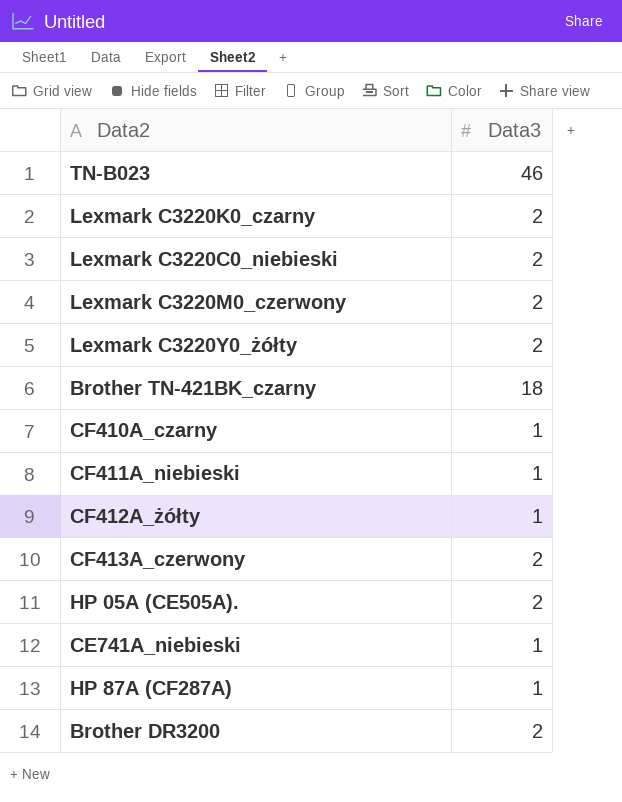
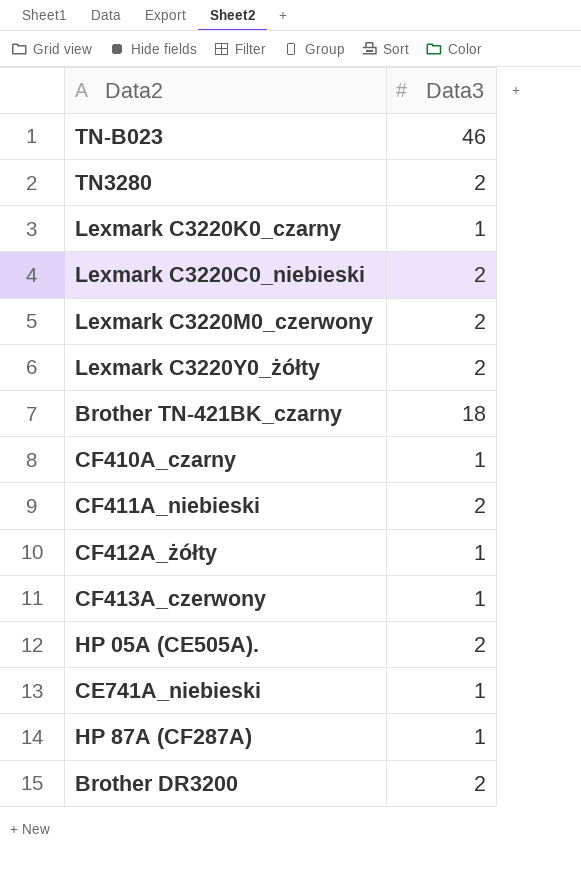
row TN3280: none -> 2
Lexmark C3220K0_czarny | Data3: 2 -> 1
CF411A_niebieski | Data3: 1 -> 2
CF413A_czerwony | Data3: 2 -> 1

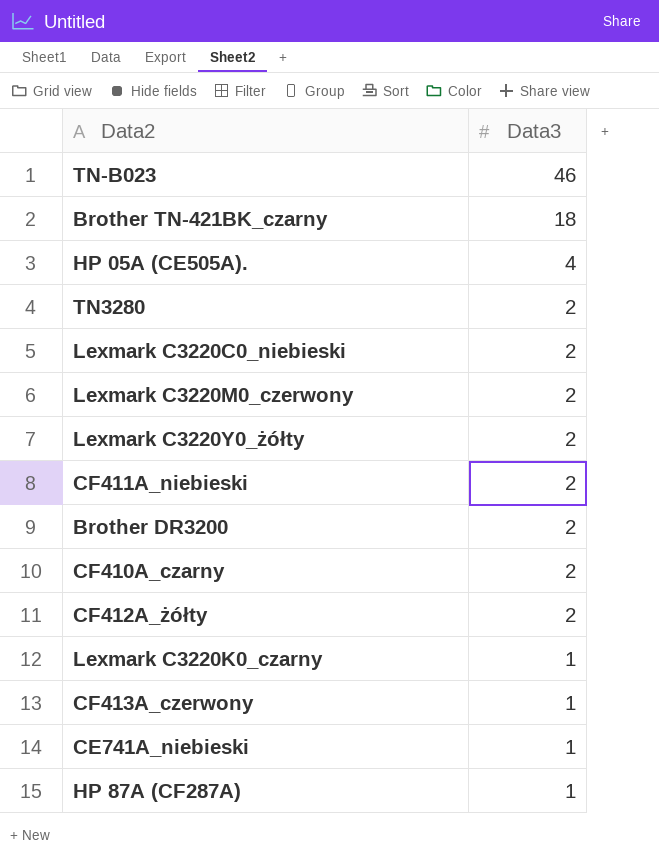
row order: none -> Data3 descending
HP 05A (CE505A). | Data3: 2 -> 4
CF410A_czarny | Data3: 1 -> 2
CF412A_żółty | Data3: 1 -> 2

